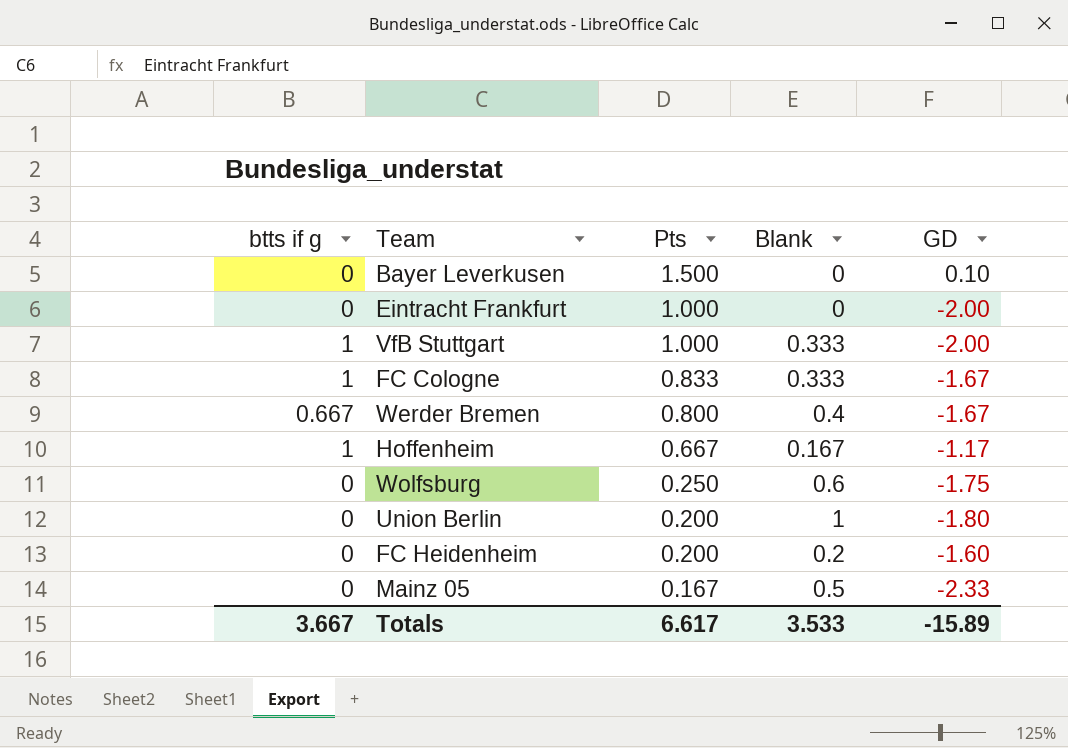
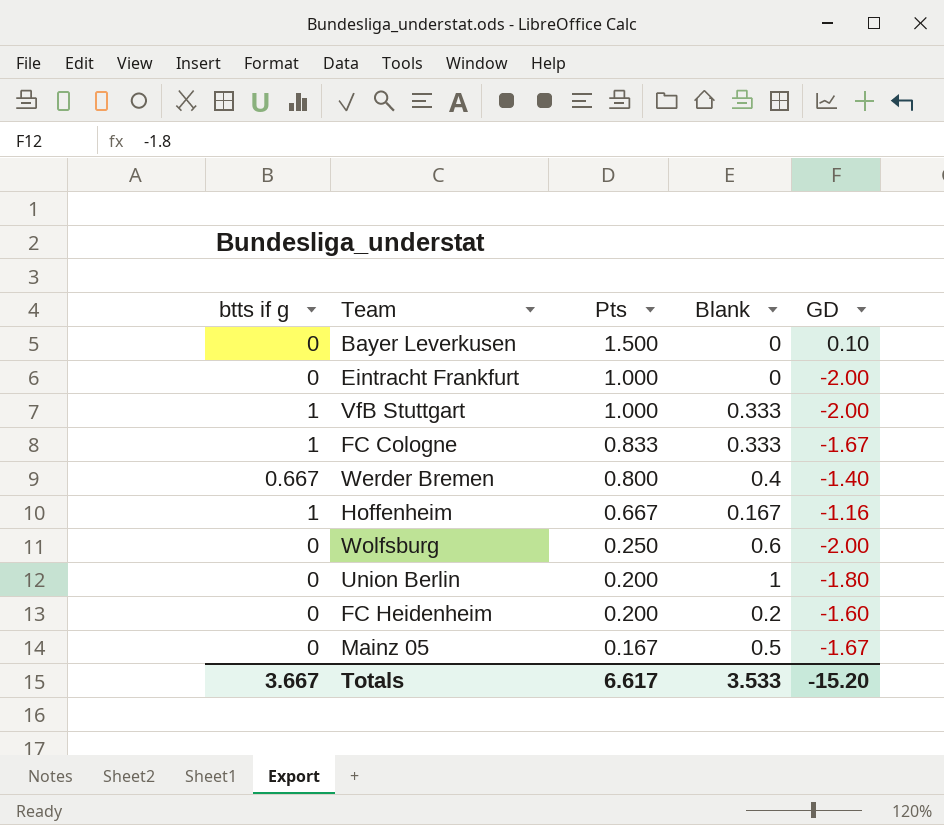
Werder Bremen | GD: -1.67 -> -1.40
Hoffenheim | GD: -1.17 -> -1.16
Wolfsburg | GD: -1.75 -> -2.00
Mainz 05 | GD: -2.33 -> -1.67
Totals | GD: -15.89 -> -15.20

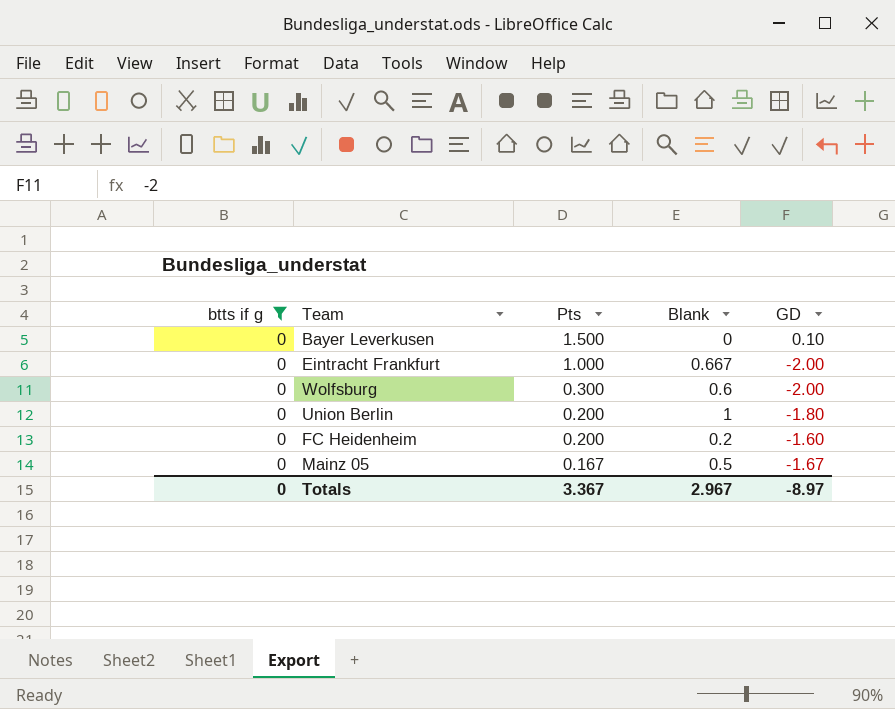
filter: none -> btts if g = 0
Eintracht Frankfurt | Blank: 0 -> 0.667
Wolfsburg | Pts: 0.250 -> 0.300
Totals | btts if g: 3.667 -> 0
Totals | Pts: 6.617 -> 3.367
Totals | Blank: 3.533 -> 2.967
Totals | GD: -15.20 -> -8.97

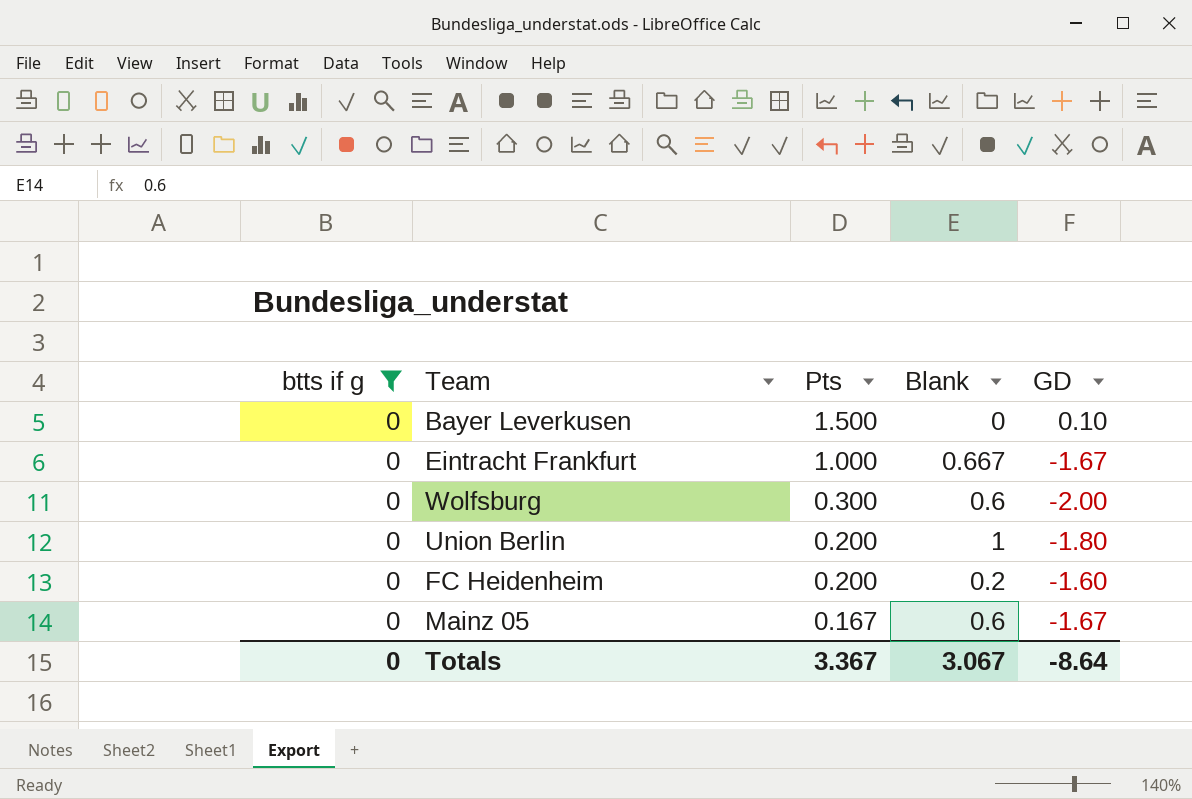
Eintracht Frankfurt | GD: -2.00 -> -1.67
Mainz 05 | Blank: 0.5 -> 0.6
Totals | Blank: 2.967 -> 3.067
Totals | GD: -8.97 -> -8.64

